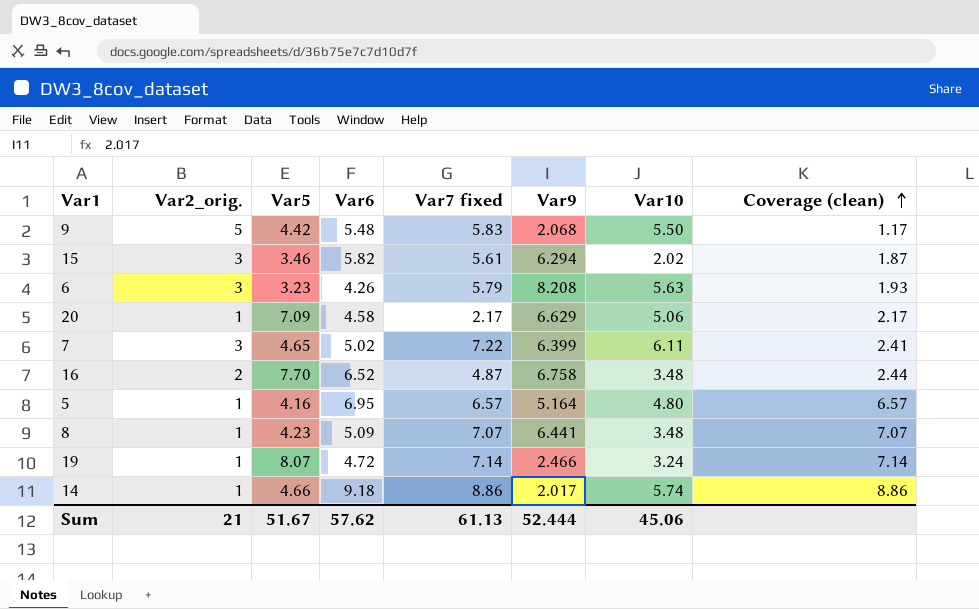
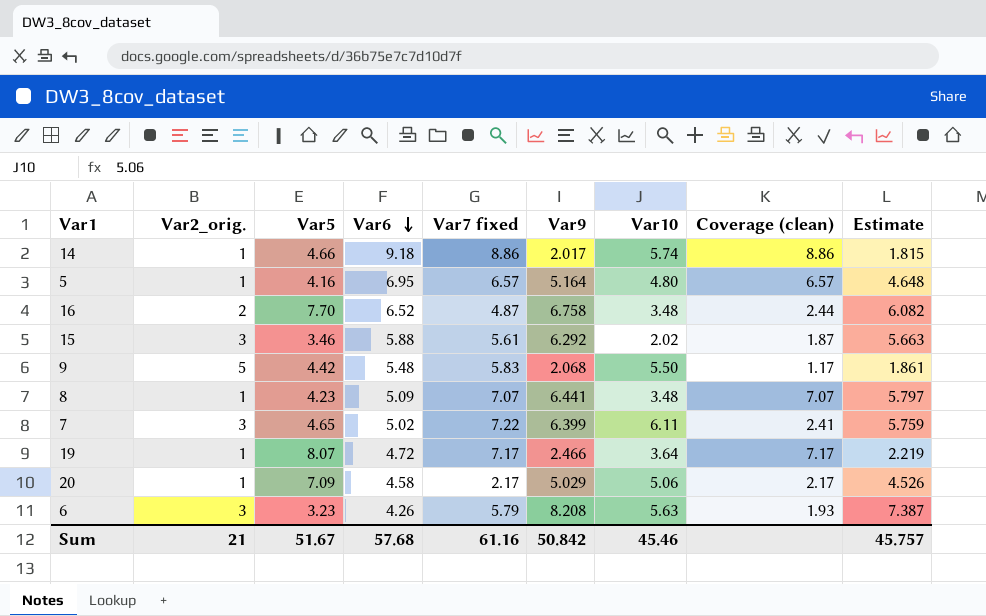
row order: Coverage (clean) ascending -> Var6 descending
column Estimate | formula: none -> [Var9] * 0.9
15 | Var6: 5.82 -> 5.88
15 | Var9: 6.294 -> 6.292
19 | Var7 fixed: 7.14 -> 7.17
19 | Var10: 3.24 -> 3.64
19 | Coverage (clean): 7.14 -> 7.17
20 | Var9: 6.629 -> 5.029
Sum | Var6: 57.62 -> 57.68
Sum | Var7 fixed: 61.13 -> 61.16
Sum | Var9: 52.444 -> 50.842
Sum | Var10: 45.06 -> 45.46

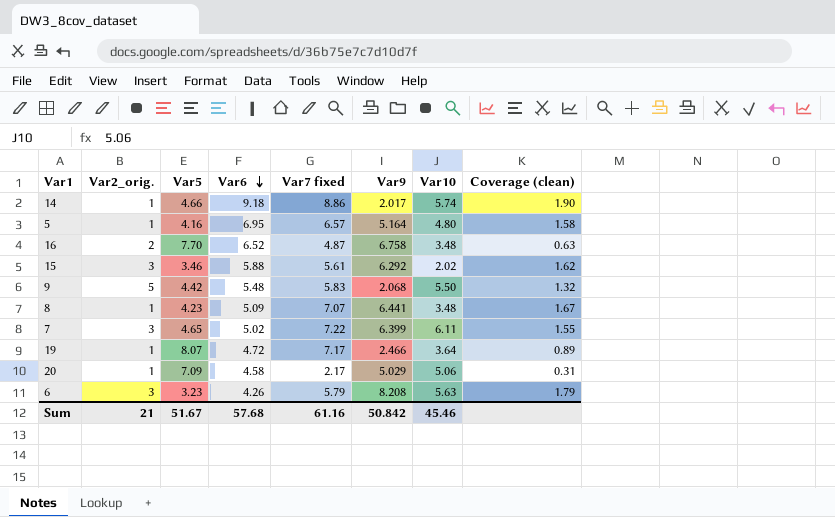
column Estimate | formula: [Var9] * 0.9 -> none
column Coverage (clean) | formula: [Var7 fixed] / [Var2_orig.] -> [Var7 fixed] / [Var5]

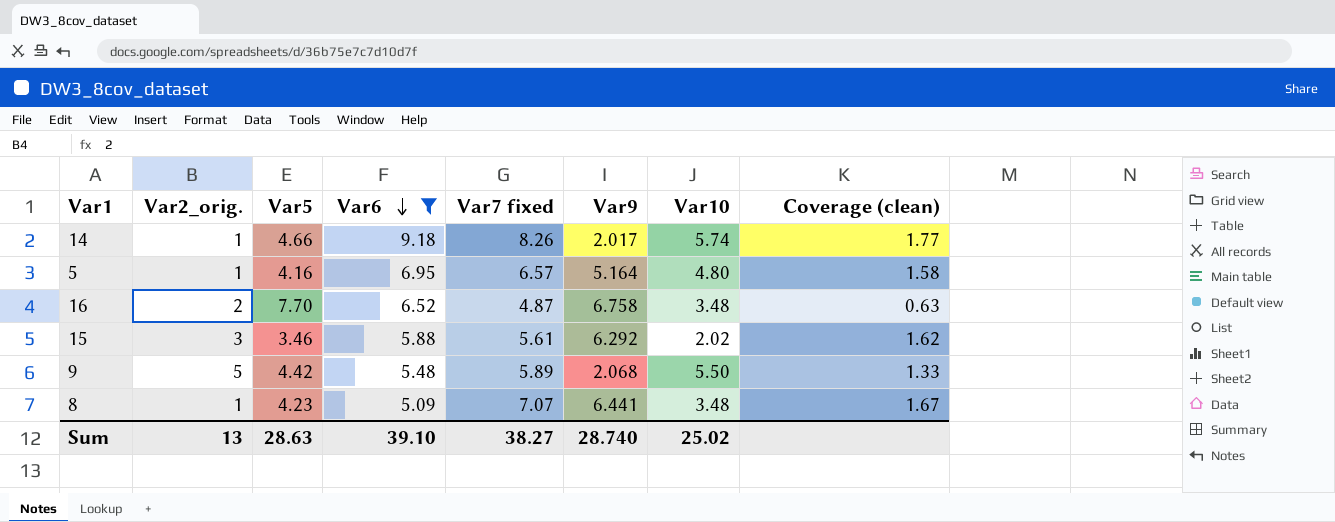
filter: none -> Var6 >= 5.09
14 | Var7 fixed: 8.86 -> 8.26
14 | Coverage (clean): 1.90 -> 1.77
9 | Var7 fixed: 5.83 -> 5.89
9 | Coverage (clean): 1.32 -> 1.33
Sum | Var2_orig.: 21 -> 13
Sum | Var5: 51.67 -> 28.63
Sum | Var6: 57.68 -> 39.10
Sum | Var7 fixed: 61.16 -> 38.27
Sum | Var9: 50.842 -> 28.740
Sum | Var10: 45.46 -> 25.02

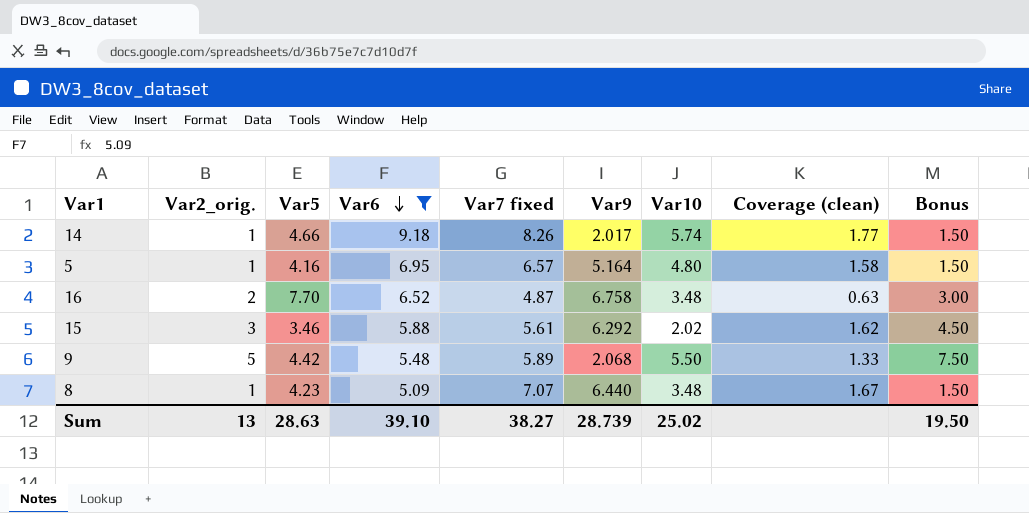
column Bonus | formula: none -> [Var2_orig.] * 1.5
8 | Var9: 6.441 -> 6.440
Sum | Var9: 28.740 -> 28.739

